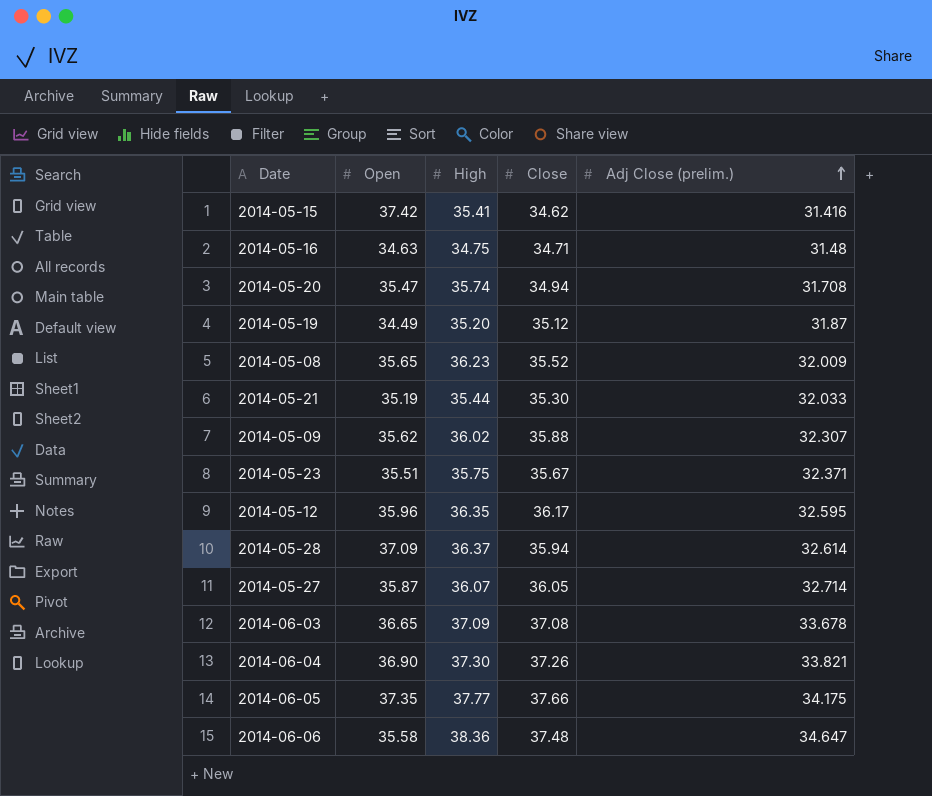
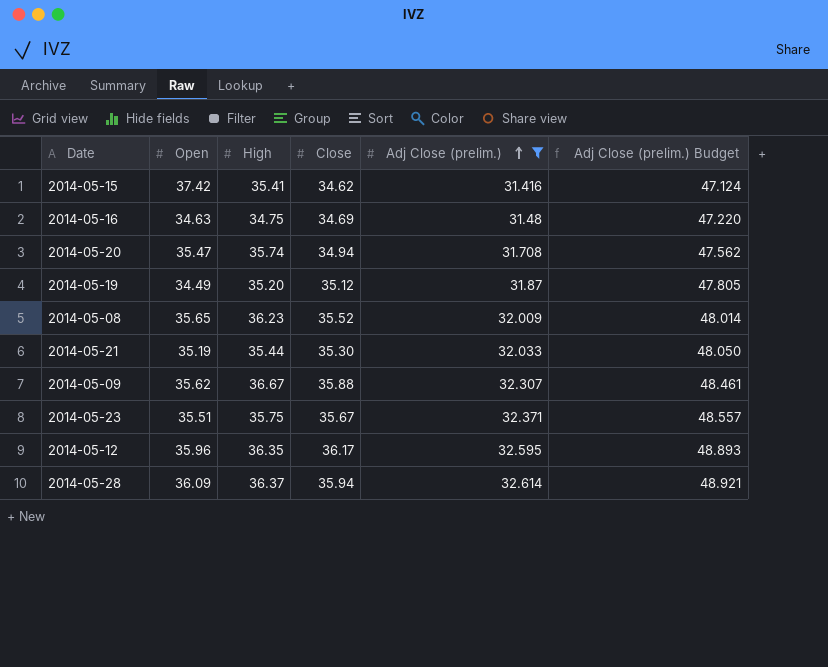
filter: none -> Adj Close (prelim.) <= 32.614
column Adj Close (prelim.) Budget | formula: none -> [Adj Close (prelim.)] * 1.5
2014-05-16 | Close: 34.71 -> 34.69
2014-05-09 | High: 36.02 -> 36.67
2014-05-28 | Open: 37.09 -> 36.09

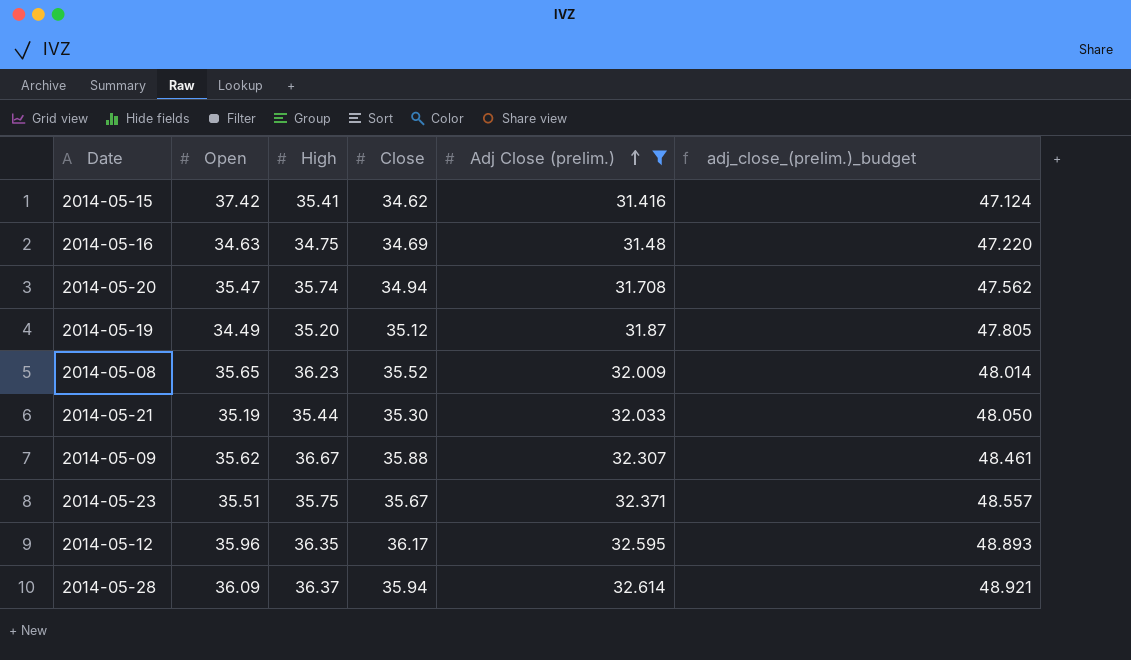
column name: Adj Close (prelim.) Budget -> adj_close_(prelim.)_budget

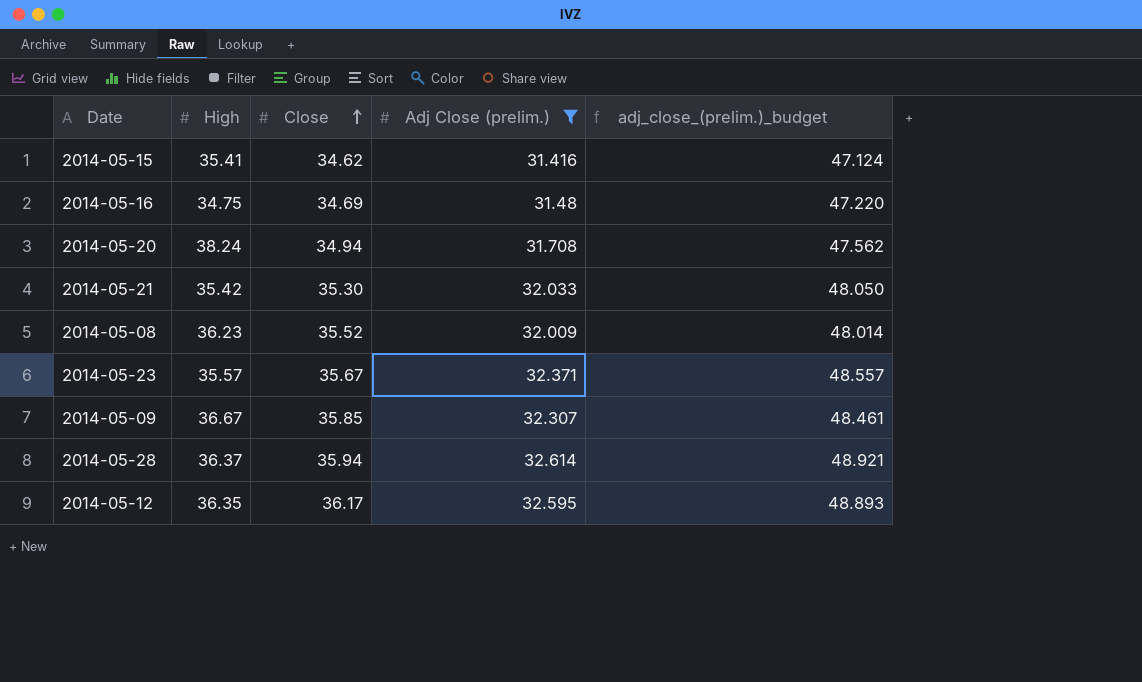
row order: Adj Close (prelim.) ascending -> Close ascending
column Open | position: 2 -> none
row 2014-05-19: 34.49 | 35.20 | 35.12 | 31.87 | 47.805 -> none
2014-05-20 | High: 35.74 -> 38.24
2014-05-21 | High: 35.44 -> 35.42
2014-05-23 | High: 35.75 -> 35.57
2014-05-09 | Close: 35.88 -> 35.85

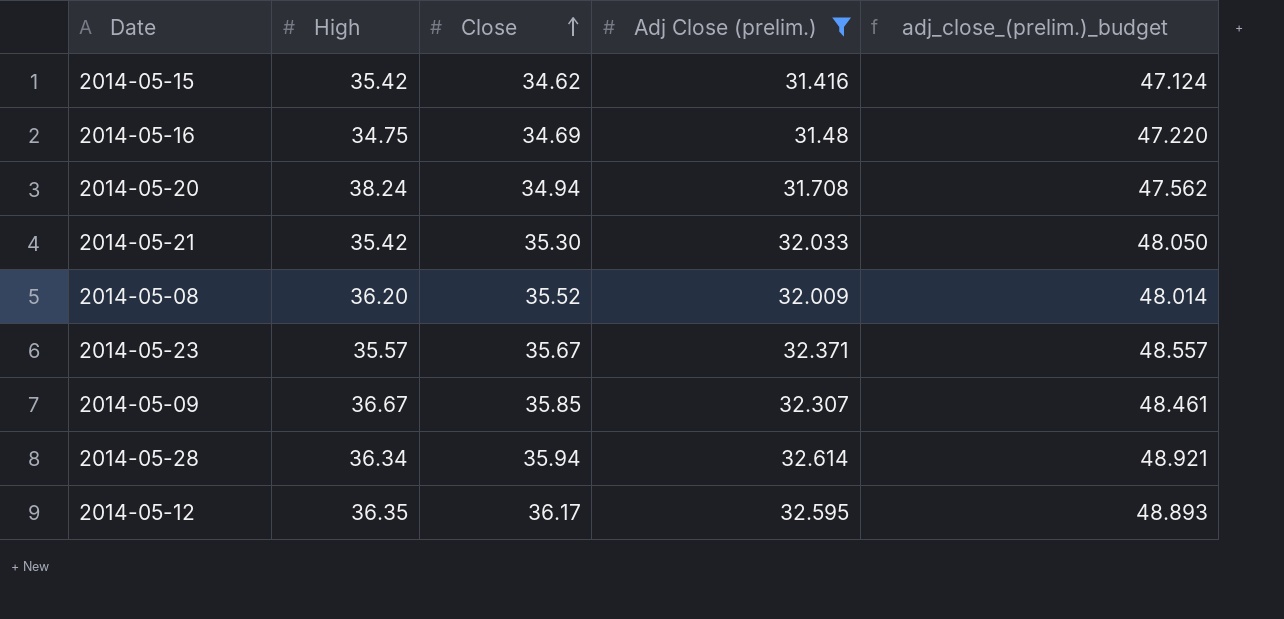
2014-05-15 | High: 35.41 -> 35.42
2014-05-08 | High: 36.23 -> 36.20
2014-05-28 | High: 36.37 -> 36.34

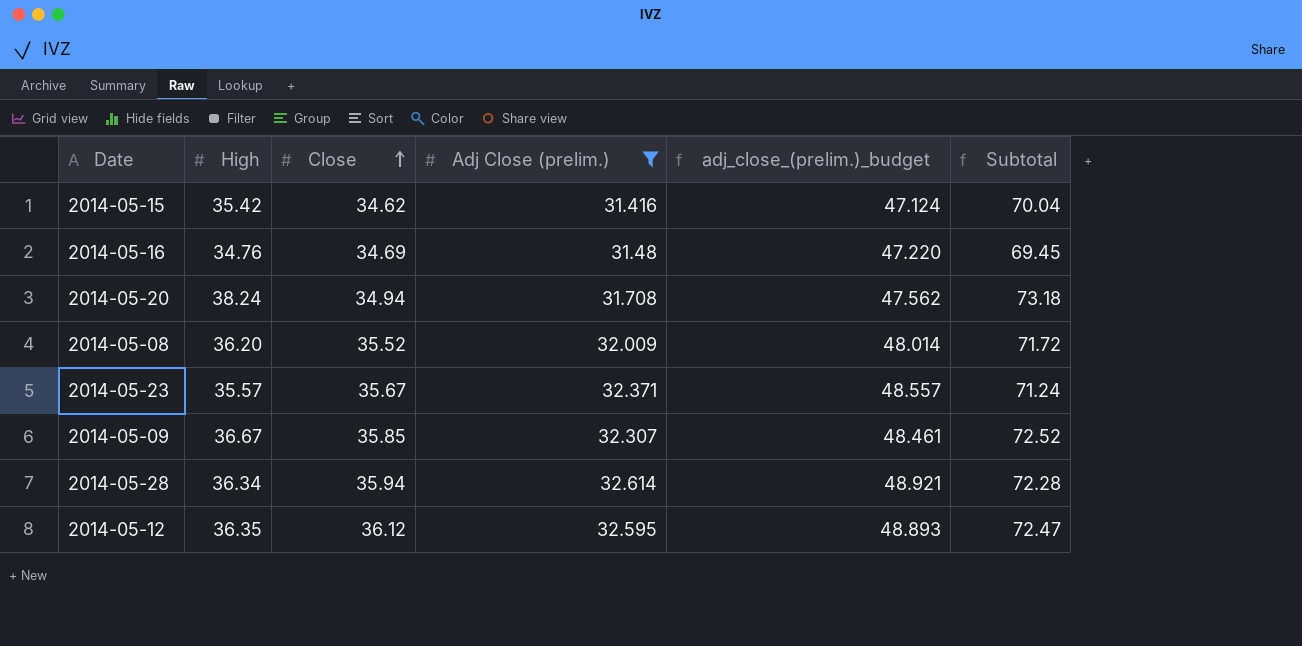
column Subtotal | formula: none -> [High] + [Close]
row 2014-05-21: 35.42 | 35.30 | 32.033 | 48.050 -> none
2014-05-16 | High: 34.75 -> 34.76
2014-05-12 | Close: 36.17 -> 36.12

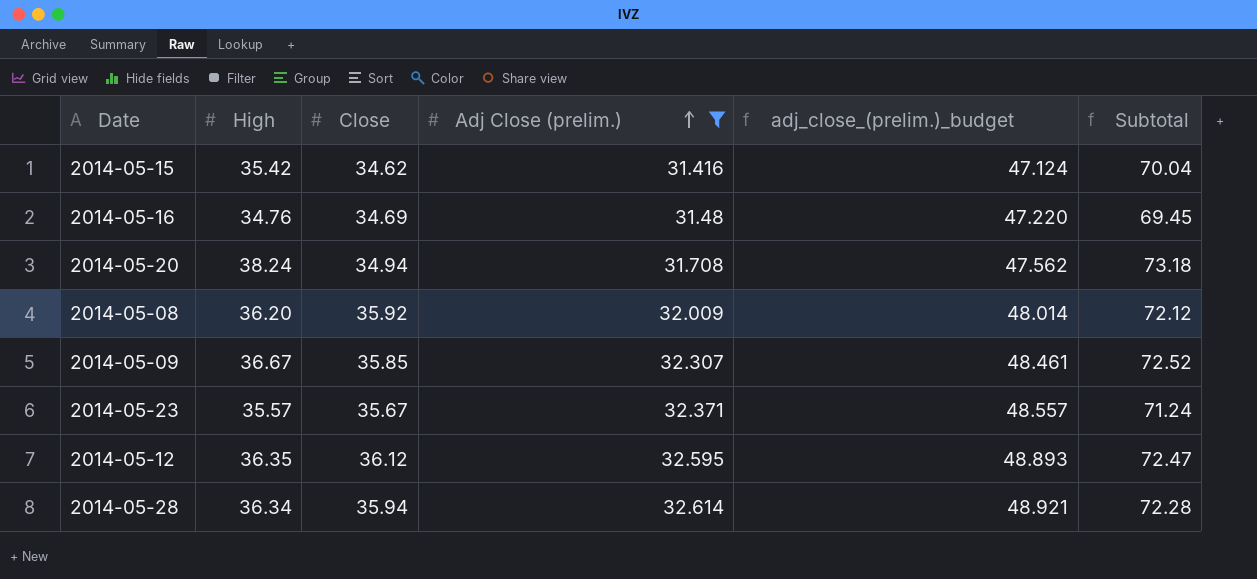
row order: Close ascending -> Adj Close (prelim.) ascending
2014-05-08 | Close: 35.52 -> 35.92
2014-05-08 | Subtotal: 71.72 -> 72.12

